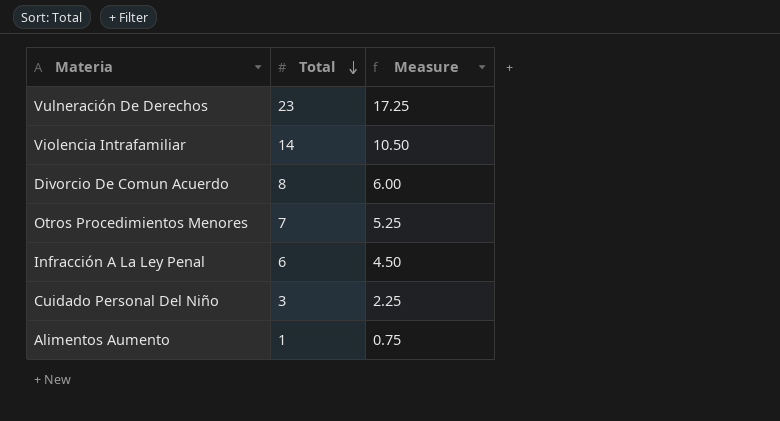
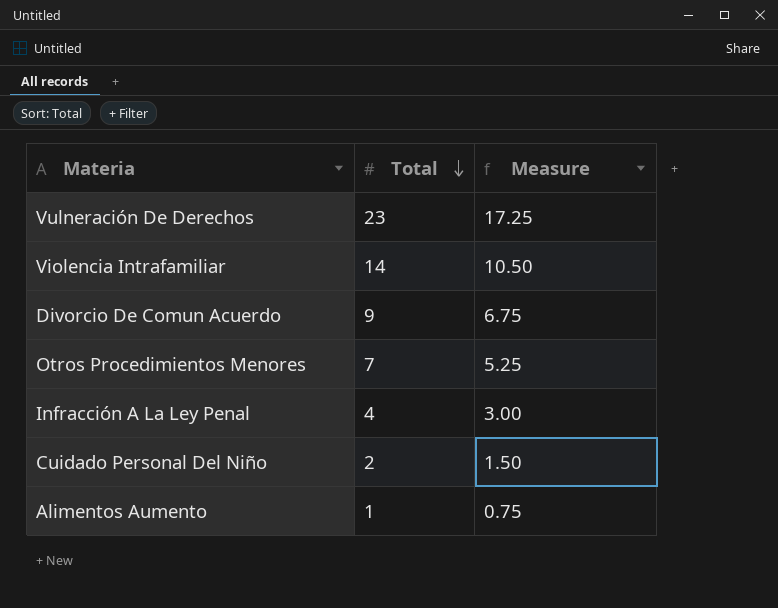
Divorcio De Comun Acuerdo | Total: 8 -> 9
Divorcio De Comun Acuerdo | Measure: 6.00 -> 6.75
Infracción A La Ley Penal | Total: 6 -> 4
Infracción A La Ley Penal | Measure: 4.50 -> 3.00
Cuidado Personal Del Niño | Total: 3 -> 2
Cuidado Personal Del Niño | Measure: 2.25 -> 1.50

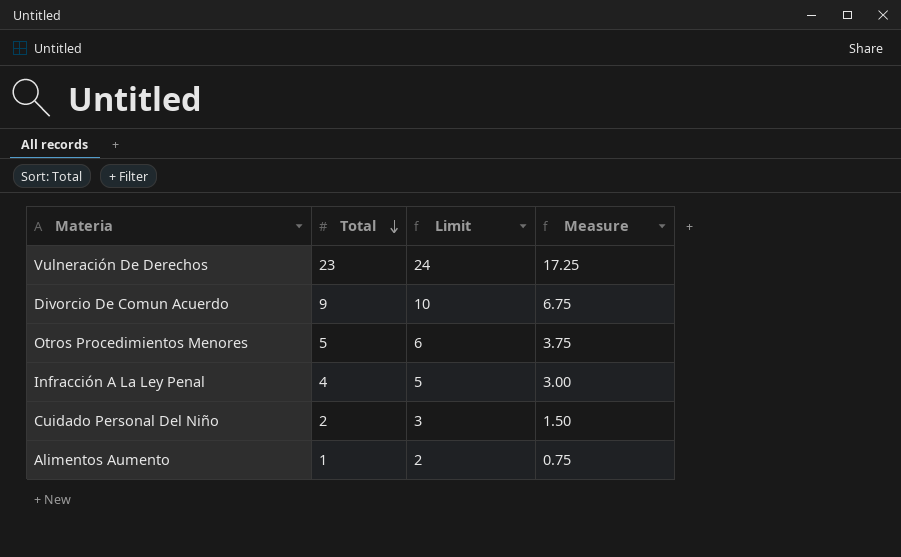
column Limit | formula: none -> [Total] + 1
row Violencia Intrafamiliar: 14 | 10.50 -> none
Otros Procedimientos Menores | Total: 7 -> 5
Otros Procedimientos Menores | Measure: 5.25 -> 3.75

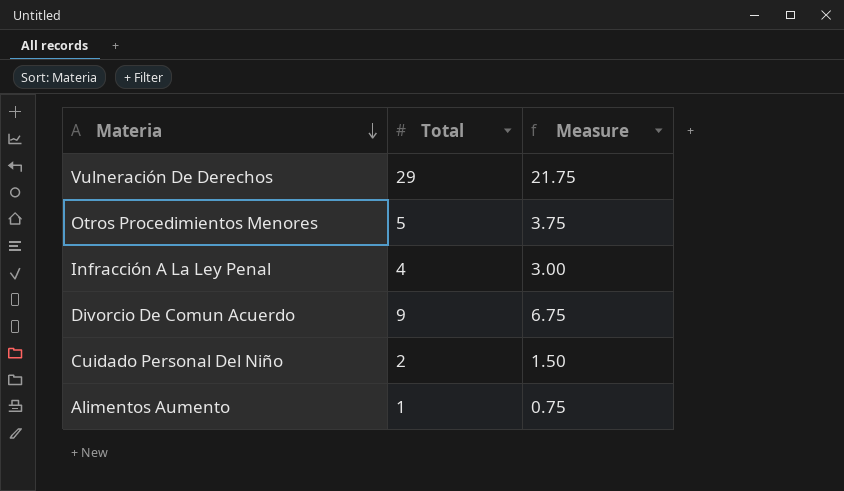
row order: Total descending -> Materia descending
column Limit | formula: [Total] + 1 -> none
Vulneración De Derechos | Total: 23 -> 29
Vulneración De Derechos | Measure: 17.25 -> 21.75

